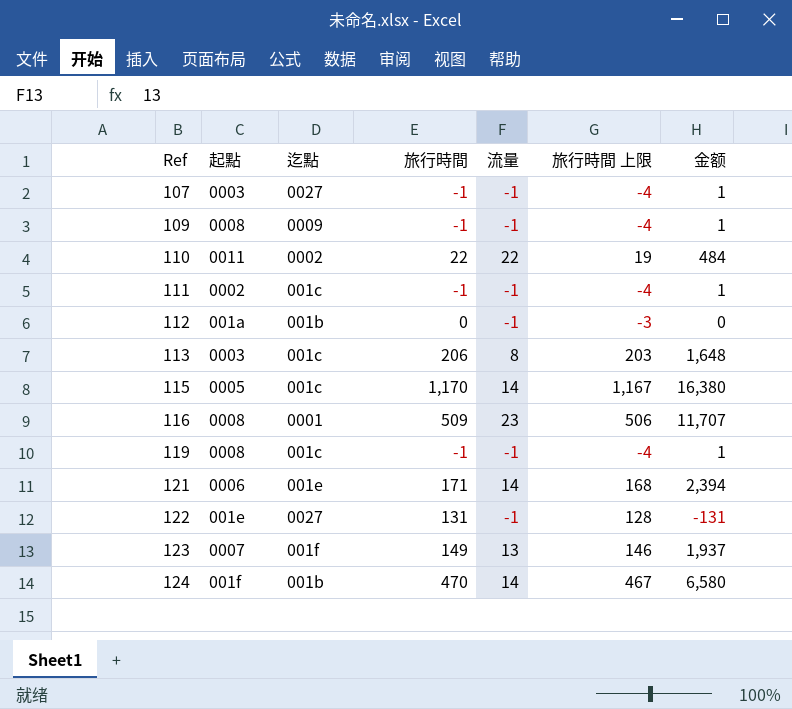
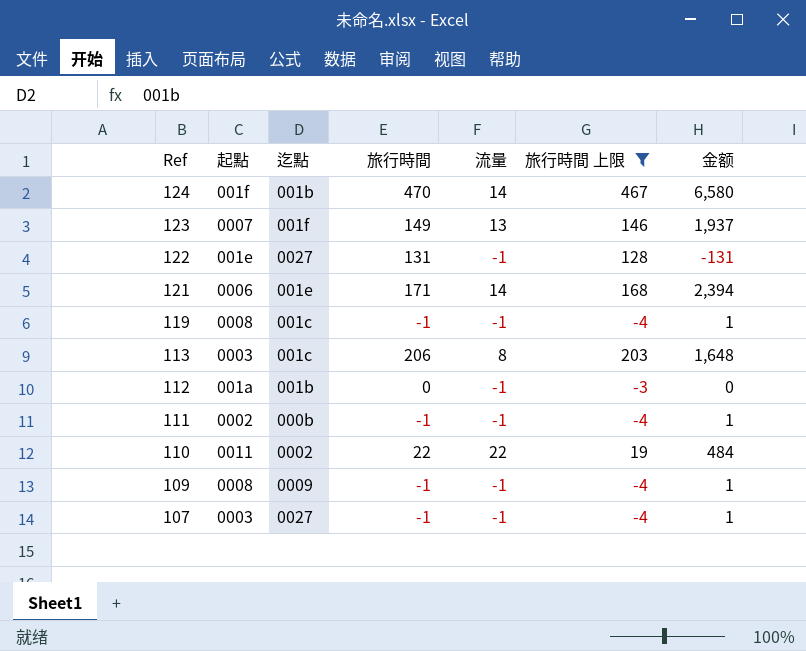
filter: none -> 旅行時間 上限 <= 467
row order: Ref ascending -> Ref descending
111 | 迄點: 001c -> 000b

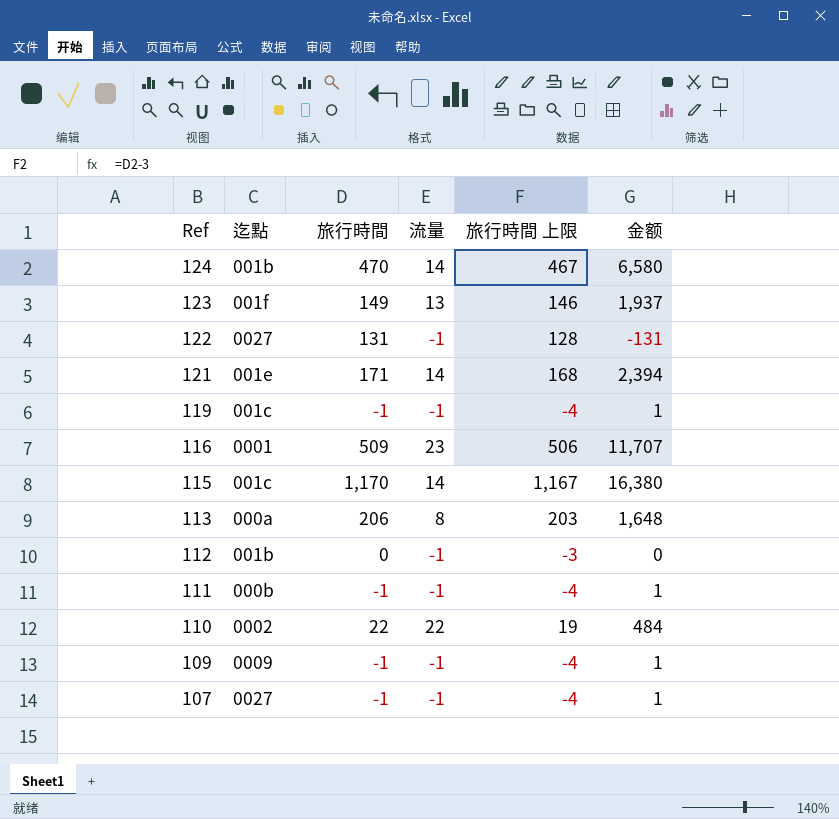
filter: 旅行時間 上限 <= 467 -> none
column 起點 | position: 2 -> none
113 | 迄點: 001c -> 000a

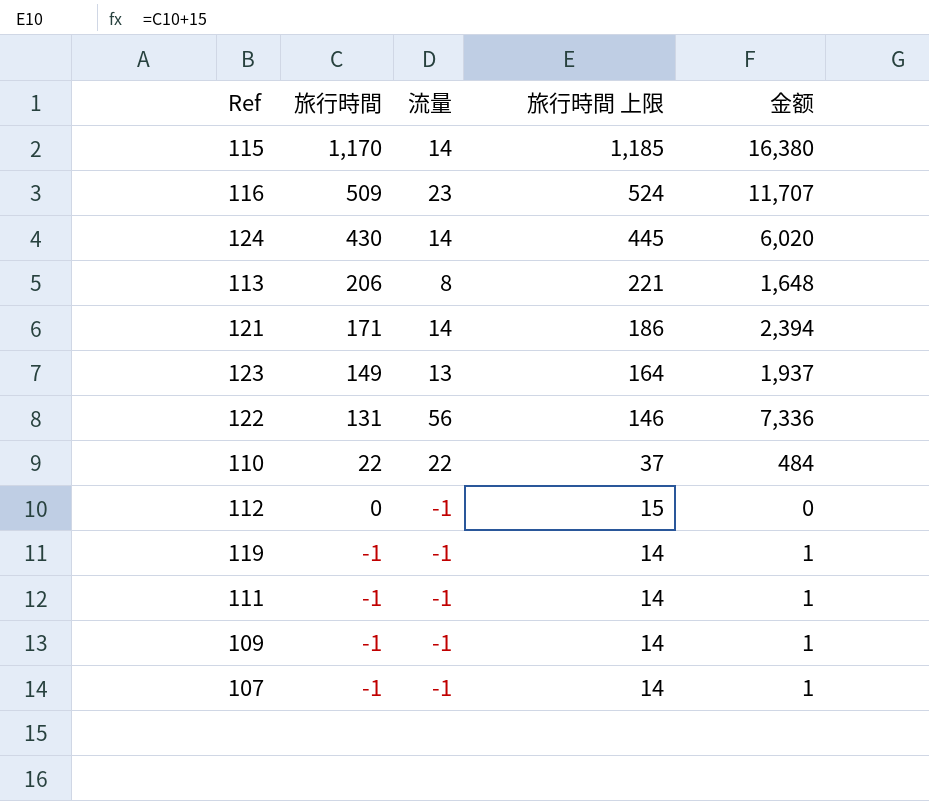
row order: Ref descending -> 旅行時間 descending
column 迄點 | position: 2 -> none
column 旅行時間 上限 | formula: [旅行時間] - 3 -> [旅行時間] + 15
124 | 旅行時間: 470 -> 430
124 | 金额: 6,580 -> 6,020
122 | 流量: -1 -> 56
122 | 金额: -131 -> 7,336

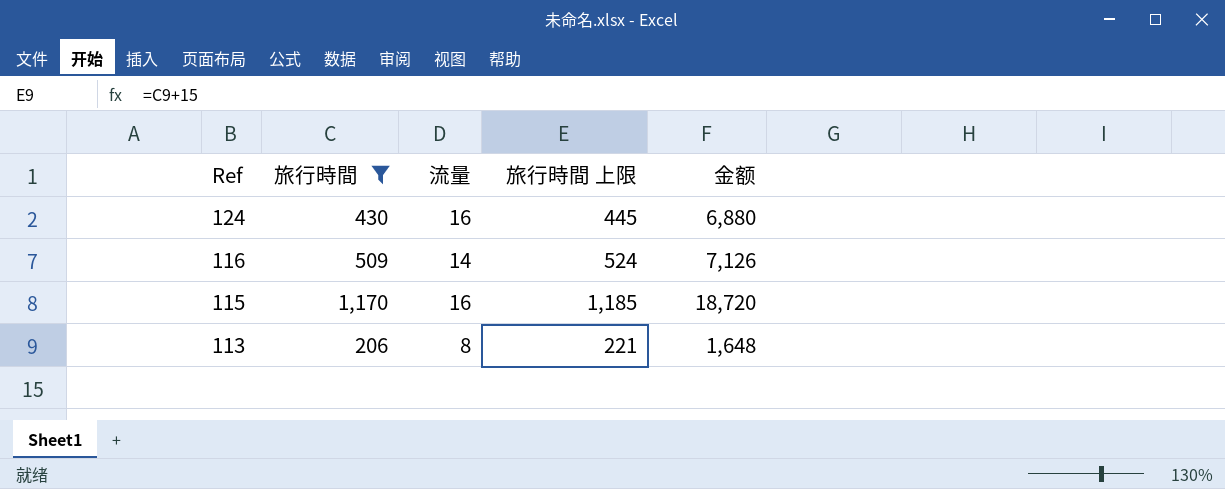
filter: none -> 旅行時間 >= 206
row order: 旅行時間 descending -> Ref descending
124 | 流量: 14 -> 16
124 | 金额: 6,020 -> 6,880
116 | 流量: 23 -> 14
116 | 金额: 11,707 -> 7,126
115 | 流量: 14 -> 16
115 | 金额: 16,380 -> 18,720

